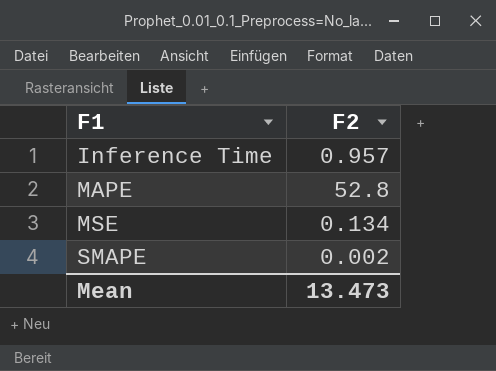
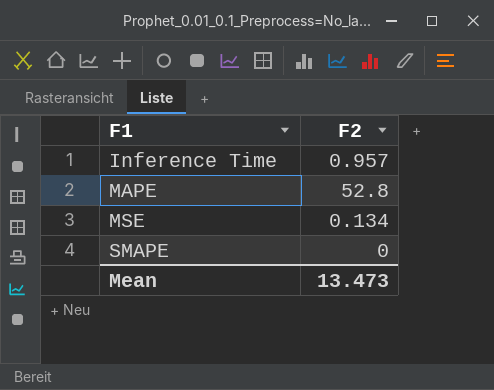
SMAPE | F2: 0.002 -> 0

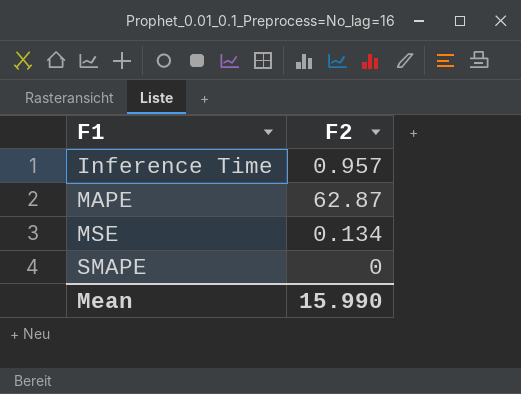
MAPE | F2: 52.8 -> 62.87
Mean | F2: 13.473 -> 15.990

